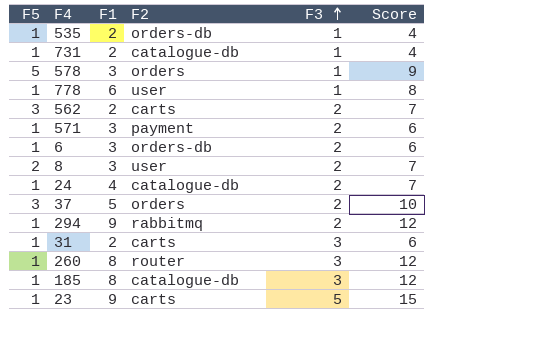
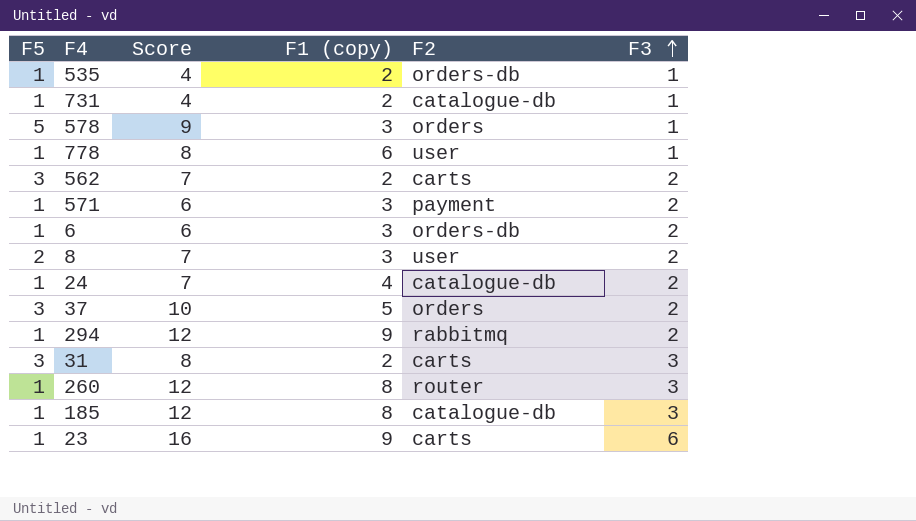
column Score | position: 6 -> 3
column name: F1 -> F1 (copy)
31 | F5: 1 -> 3
31 | Score: 6 -> 8
23 | Score: 15 -> 16
23 | F3: 5 -> 6

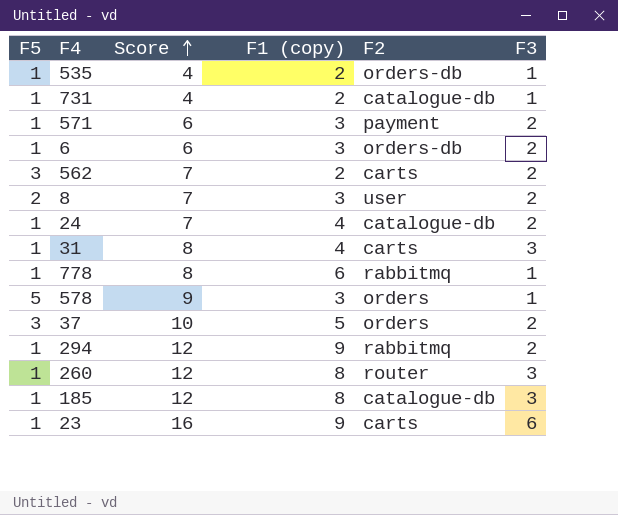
row order: F3 ascending -> Score ascending
31 | F5: 3 -> 1
31 | F1 (copy): 2 -> 4
778 | F2: user -> rabbitmq

